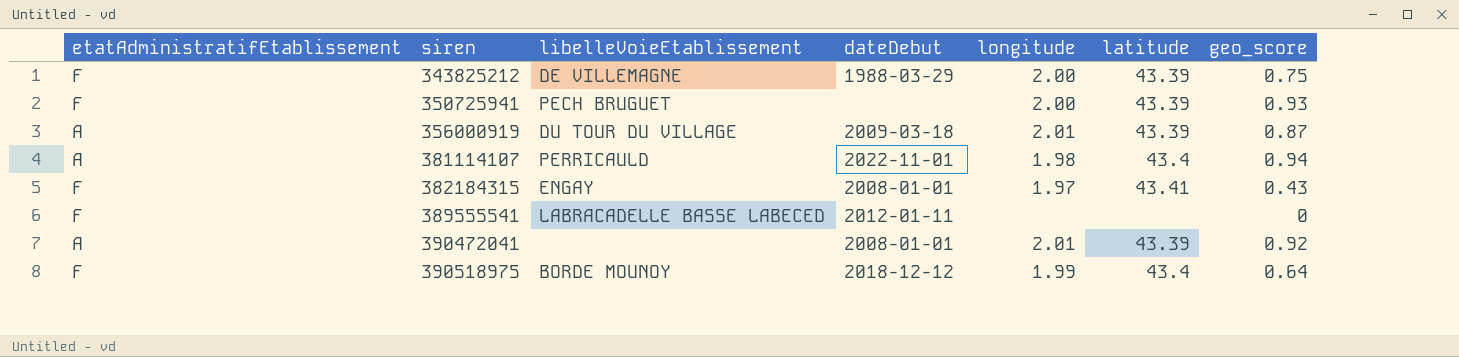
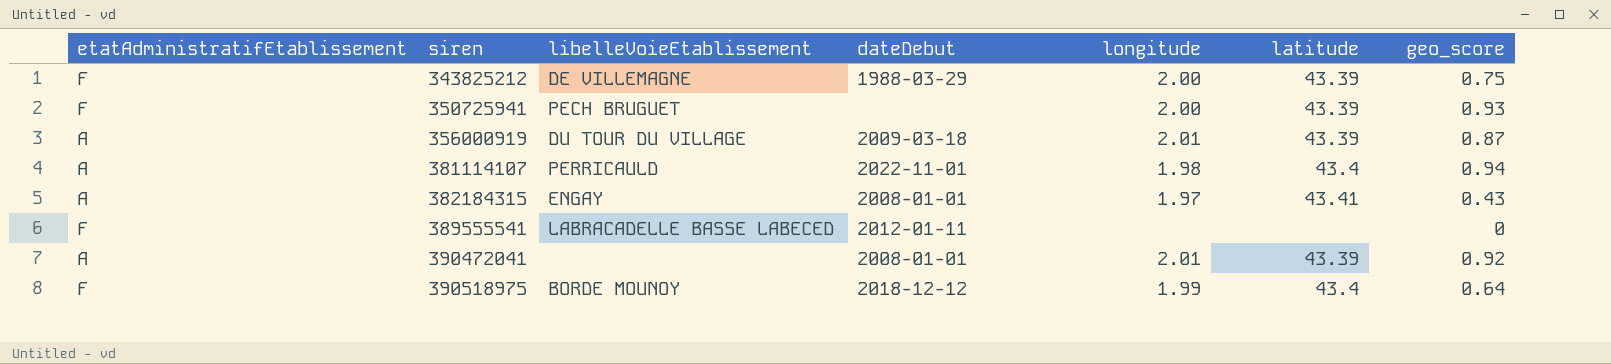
382184315 | etatAdministratifEtablissement: F -> A

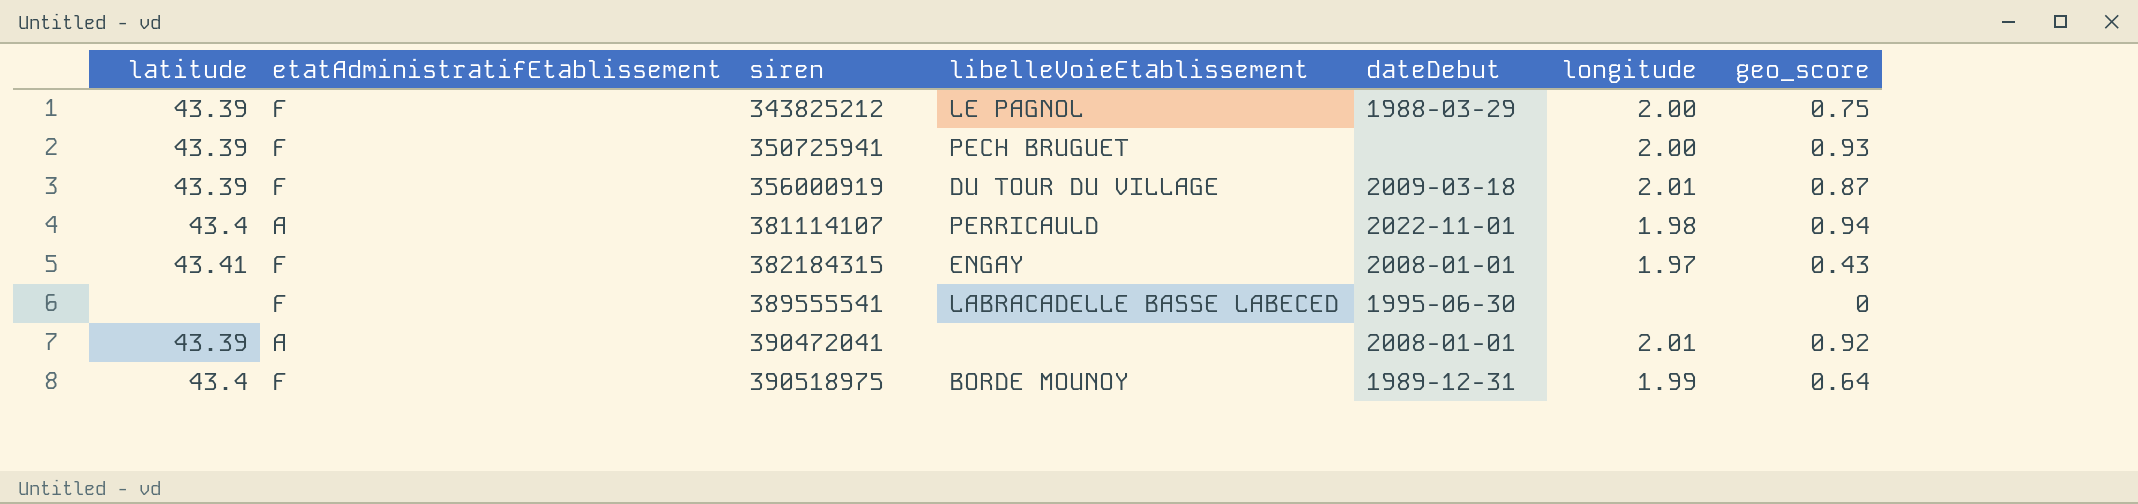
column latitude | position: 6 -> 1
343825212 | libelleVoieEtablissement: DE VILLEMAGNE -> LE PAGNOL
356000919 | etatAdministratifEtablissement: A -> F
382184315 | etatAdministratifEtablissement: A -> F
389555541 | dateDebut: 2012-01-11 -> 1995-06-30
390518975 | dateDebut: 2018-12-12 -> 1989-12-31

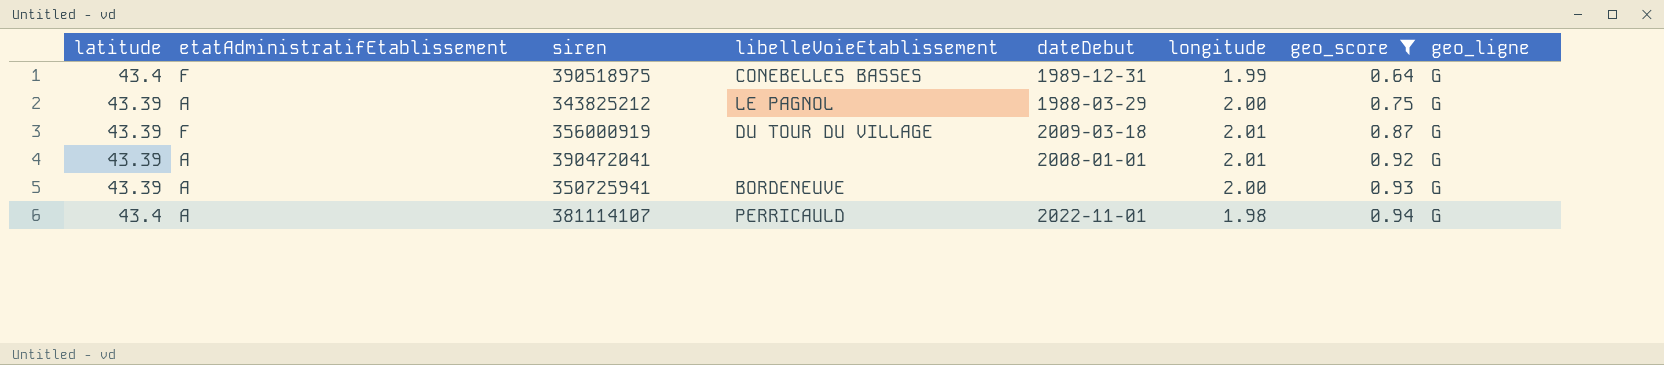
filter: none -> geo_score >= 0.64
row order: siren ascending -> geo_score ascending
column geo_ligne | position: none -> 8
390518975 | libelleVoieEtablissement: BORDE MOUNOY -> CONEBELLES BASSES
343825212 | etatAdministratifEtablissement: F -> A
350725941 | etatAdministratifEtablissement: F -> A
350725941 | libelleVoieEtablissement: PECH BRUGUET -> BORDENEUVE

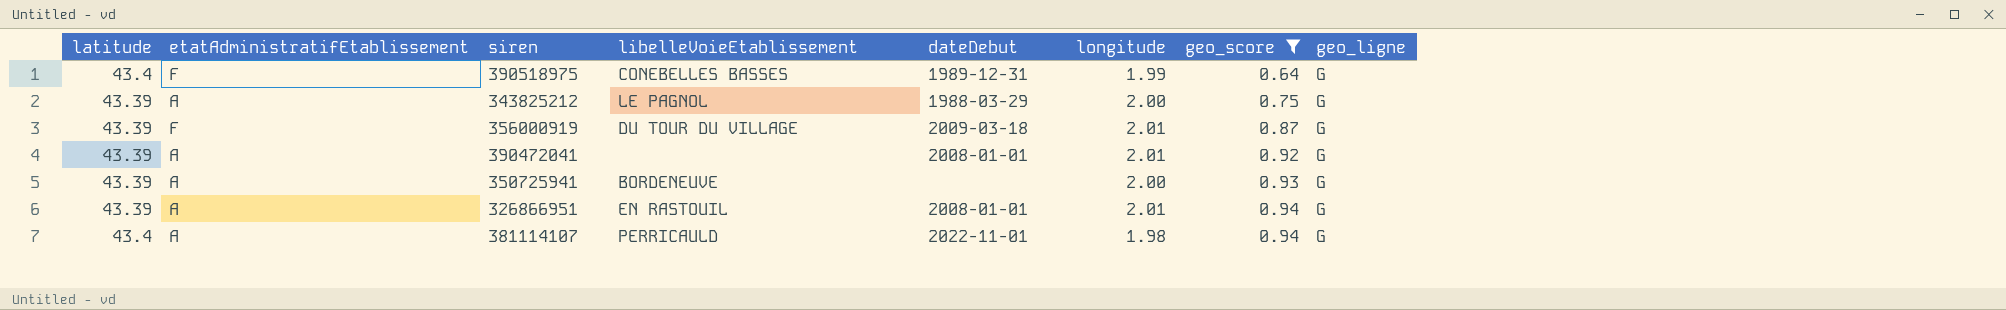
row 326866951: none -> 43.39 | A | EN RASTOUIL | 2008-01-01 | 2.01 | 0.94 | G

